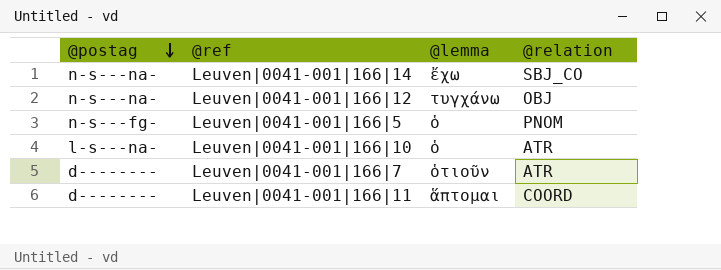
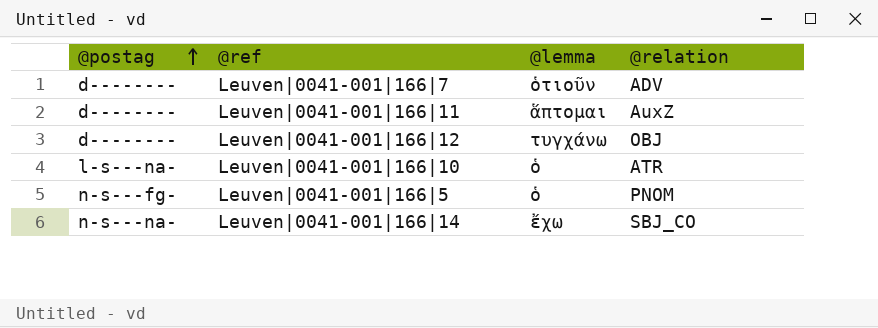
row order: @postag descending -> @postag ascending
Leuven|0041-001|166|7 | @relation: ATR -> ADV
Leuven|0041-001|166|11 | @relation: COORD -> AuxZ
Leuven|0041-001|166|12 | @postag: n-s---na- -> d--------

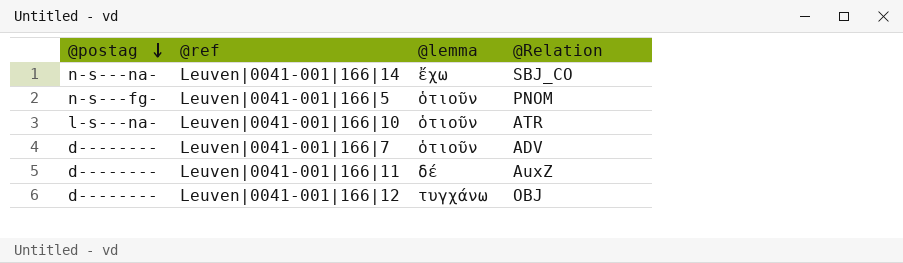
row order: @postag ascending -> @postag descending
column name: @relation -> @Relation
Leuven|0041-001|166|5 | @lemma: ὁ -> ὁτιοῦν
Leuven|0041-001|166|10 | @lemma: ὁ -> ὁτιοῦν
Leuven|0041-001|166|11 | @lemma: ἅπτομαι -> δέ

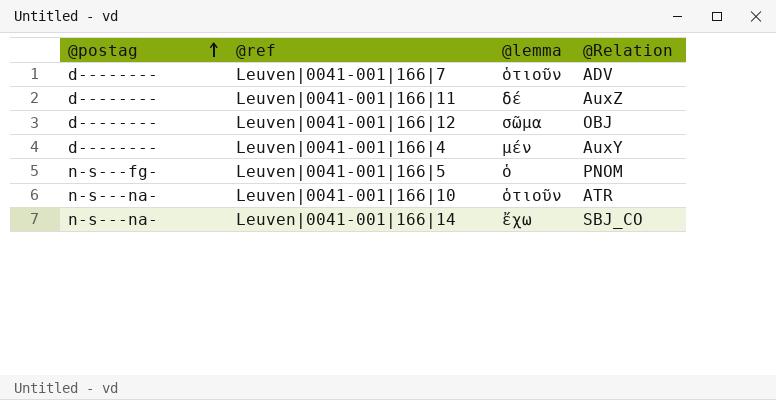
row order: @postag descending -> @postag ascending
Leuven|0041-001|166|12 | @lemma: τυγχάνω -> σῶμα
row Leuven|0041-001|166|4: none -> d-------- | μέν | AuxY
Leuven|0041-001|166|5 | @lemma: ὁτιοῦν -> ὁ
Leuven|0041-001|166|10 | @postag: l-s---na- -> n-s---na-

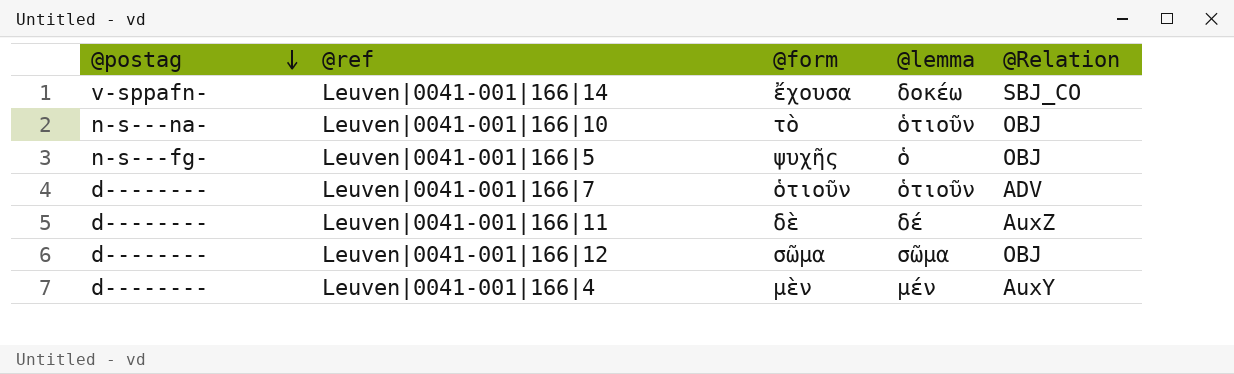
row order: @postag ascending -> @postag descending
column @form | position: none -> 3
Leuven|0041-001|166|14 | @postag: n-s---na- -> v-sppafn-
Leuven|0041-001|166|14 | @lemma: ἔχω -> δοκέω
Leuven|0041-001|166|10 | @Relation: ATR -> OBJ
Leuven|0041-001|166|5 | @Relation: PNOM -> OBJ

